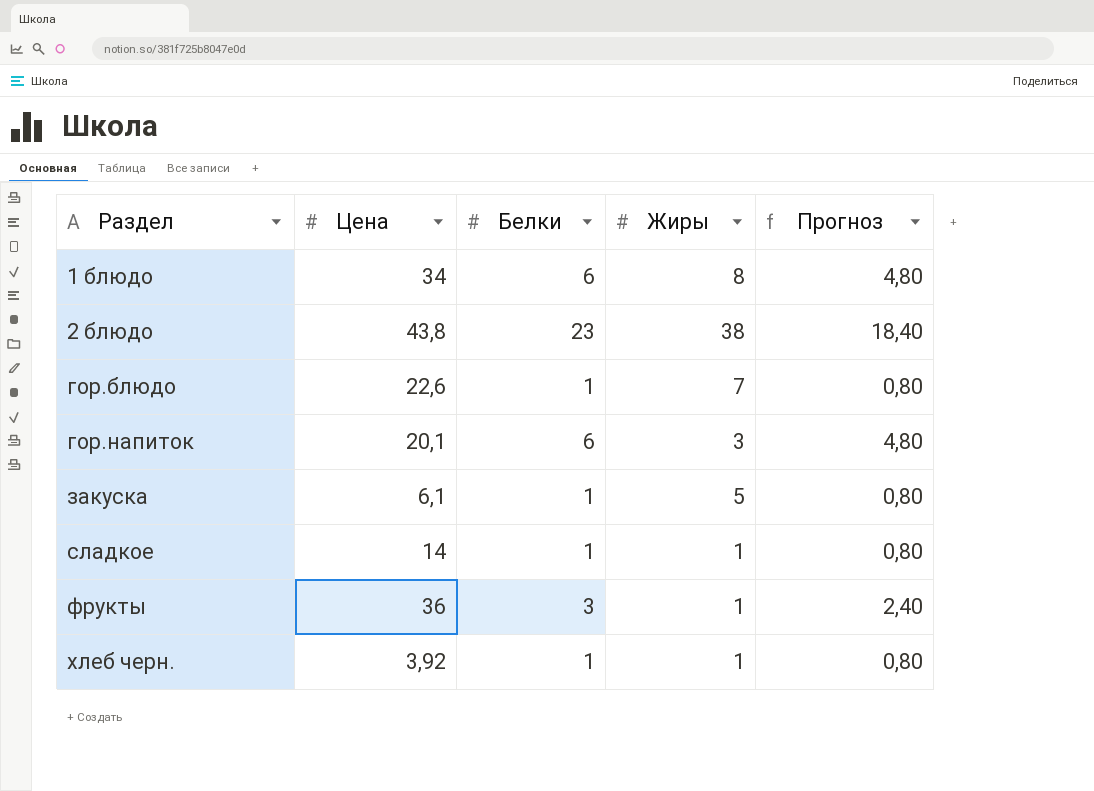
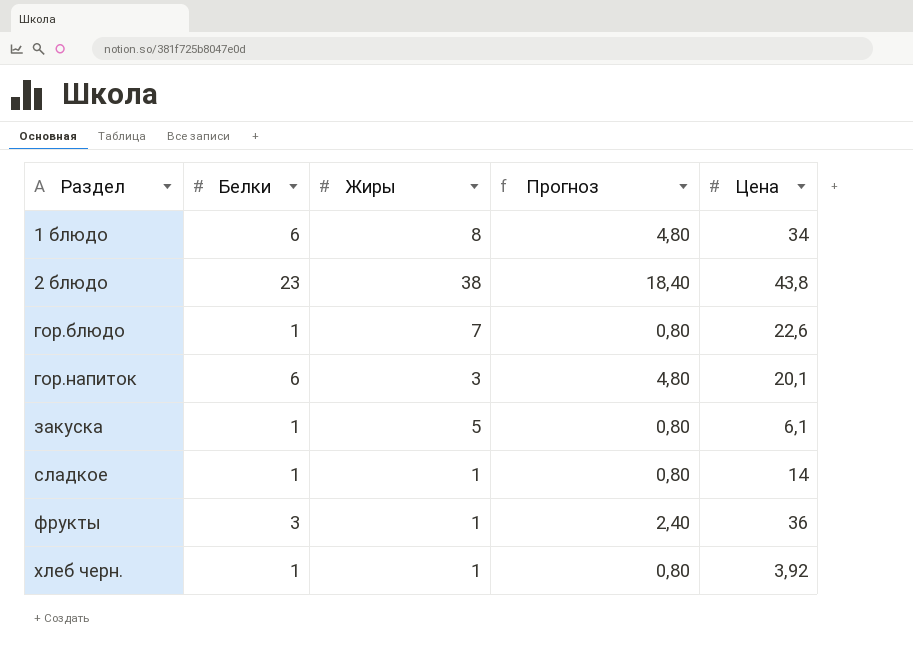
column Цена | position: 2 -> 5

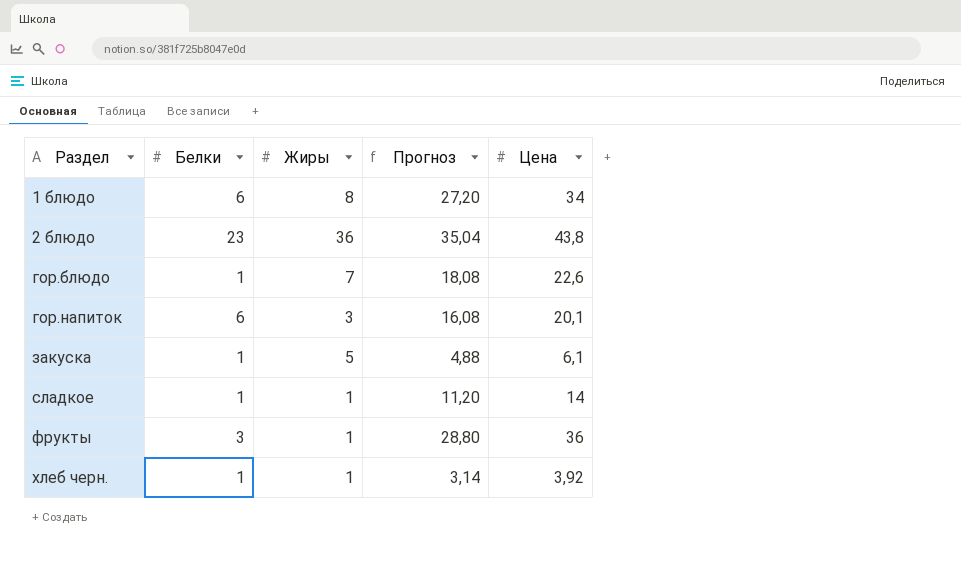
column Прогноз | formula: [Белки] * 0,8 -> [Цена] * 0,8
2 блюдо | Жиры: 38 -> 36

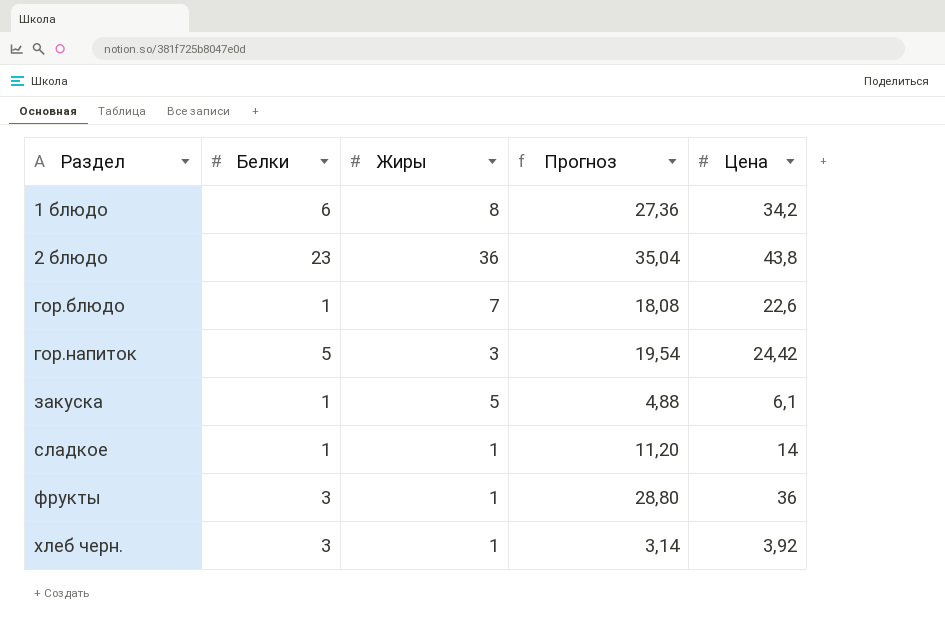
1 блюдо | Прогноз: 27,20 -> 27,36
1 блюдо | Цена: 34 -> 34,2
гор.напиток | Белки: 6 -> 5
гор.напиток | Прогноз: 16,08 -> 19,54
гор.напиток | Цена: 20,1 -> 24,42
хлеб черн. | Белки: 1 -> 3

